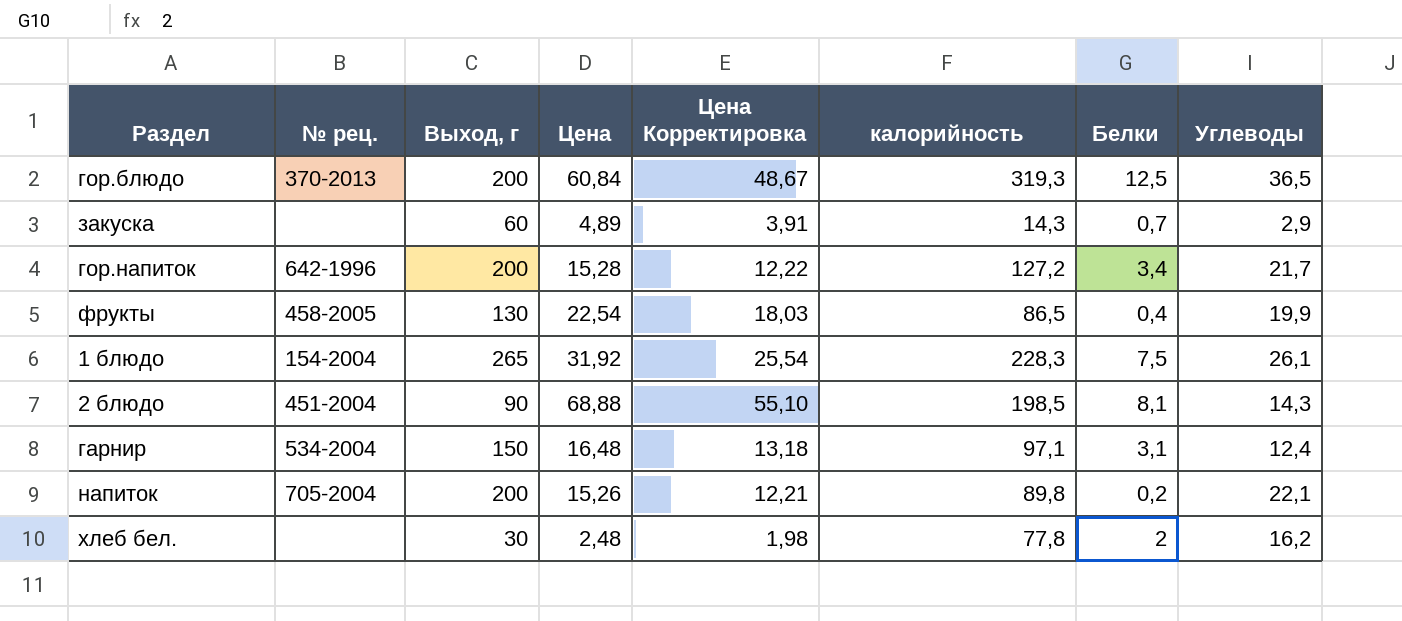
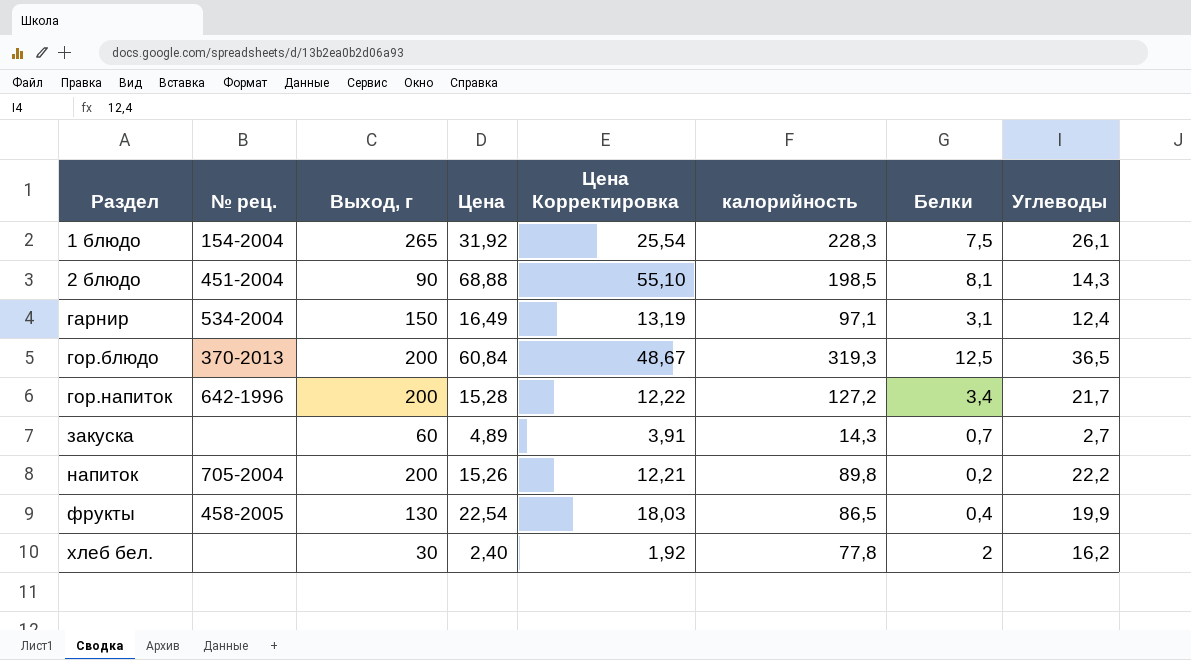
row order: none -> Раздел ascending
гарнир | Цена: 16,48 -> 16,49
гарнир | Цена Корректировка: 13,18 -> 13,19
закуска | Углеводы: 2,9 -> 2,7
напиток | Углеводы: 22,1 -> 22,2
хлеб бел. | Цена: 2,48 -> 2,40
хлеб бел. | Цена Корректировка: 1,98 -> 1,92

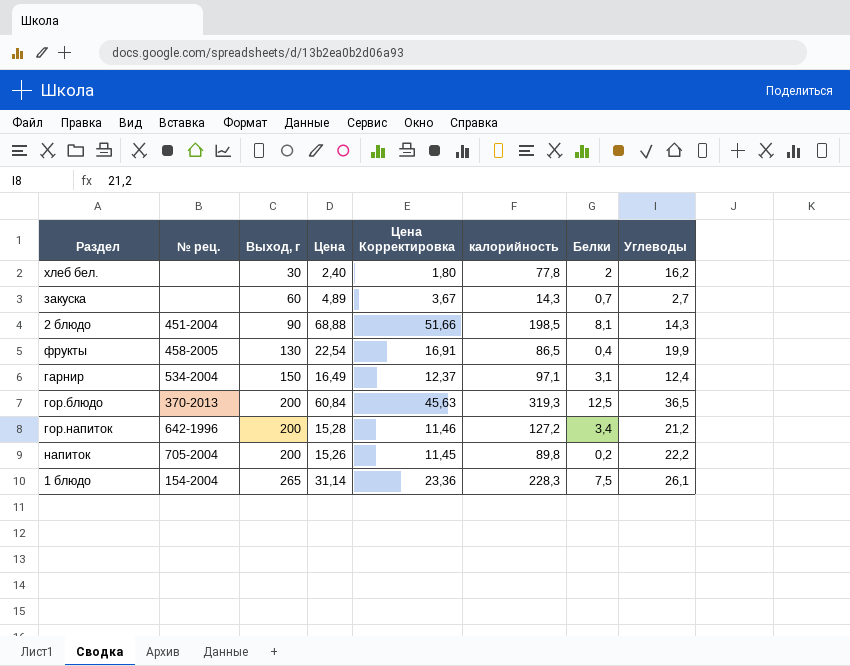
row order: Раздел ascending -> Выход, г ascending
column Цена Корректировка | formula: [Цена] * 0,8 -> [Цена] * 0,75
гор.напиток | Углеводы: 21,7 -> 21,2
1 блюдо | Цена: 31,92 -> 31,14

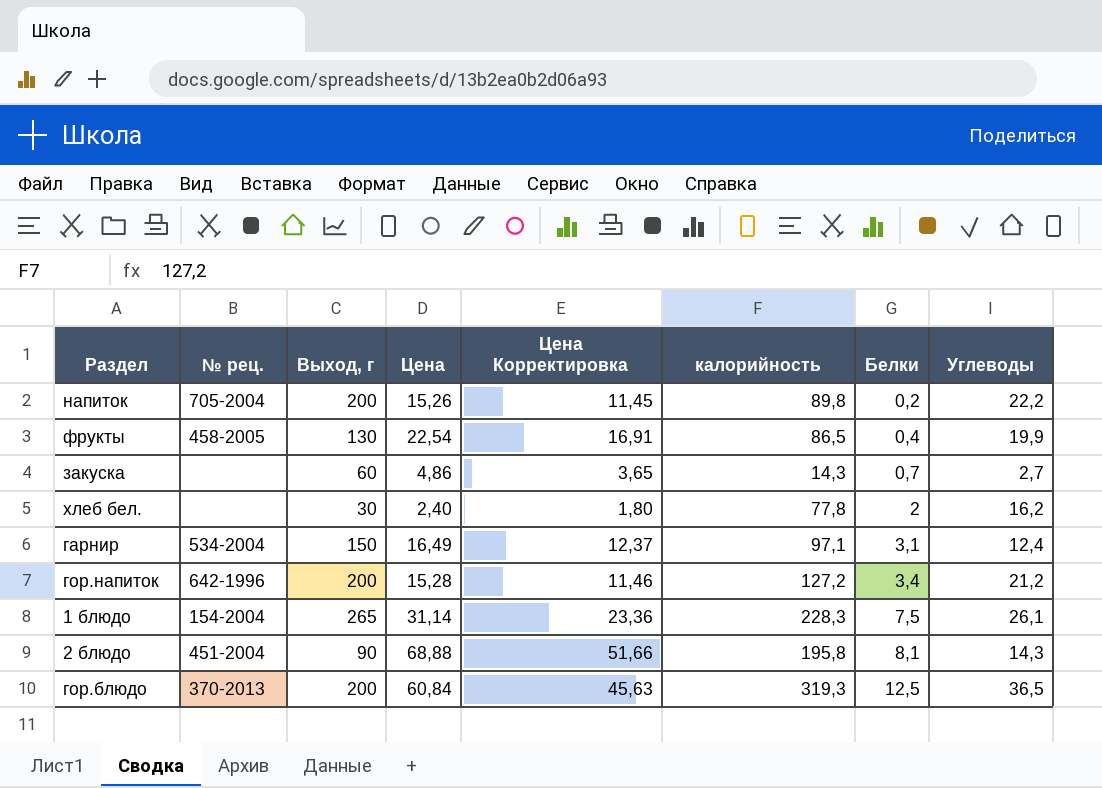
row order: Выход, г ascending -> Белки ascending
закуска | Цена: 4,89 -> 4,86
закуска | Цена Корректировка: 3,67 -> 3,65
2 блюдо | калорийность: 198,5 -> 195,8

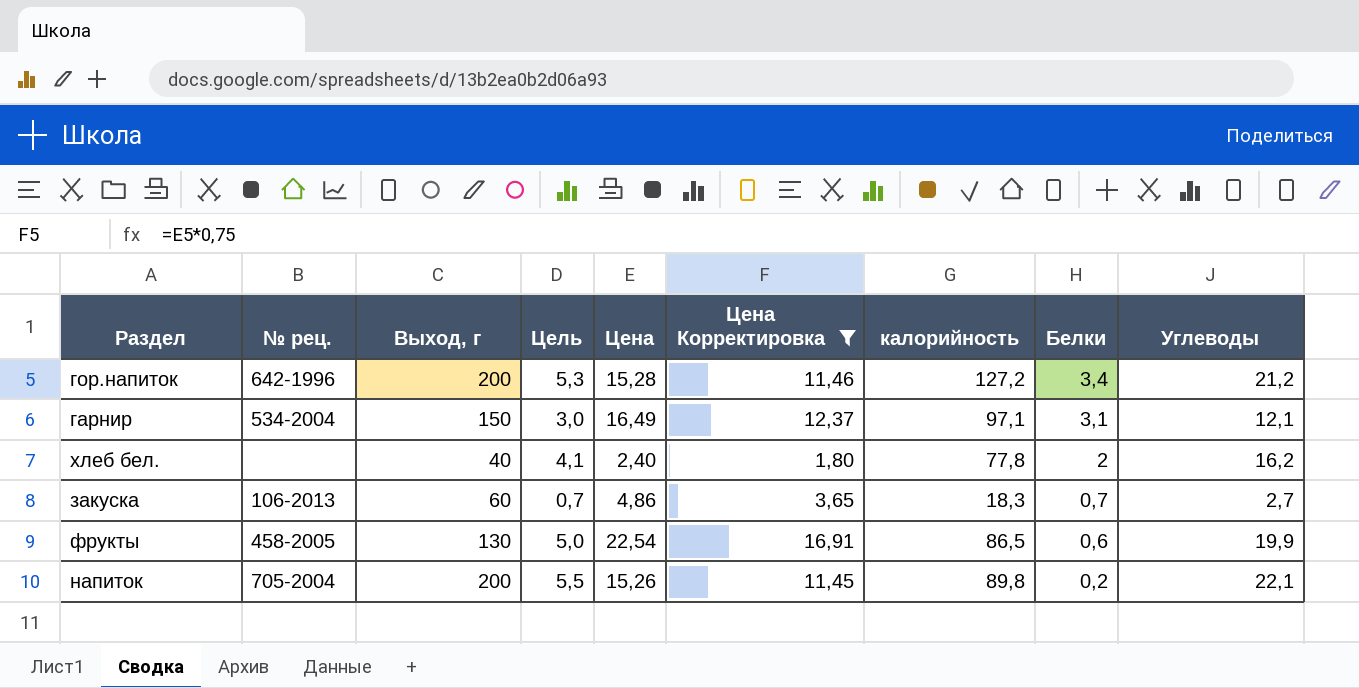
filter: none -> Цена Корректировка <= 16,91
row order: Белки ascending -> Белки descending
column Цель | formula: none -> [Углеводы] * 0,25
гарнир | Углеводы: 12,4 -> 12,1
хлеб бел. | Выход, г: 30 -> 40
закуска | № рец.: none -> 106-2013
закуска | калорийность: 14,3 -> 18,3
фрукты | Белки: 0,4 -> 0,6
напиток | Углеводы: 22,2 -> 22,1

